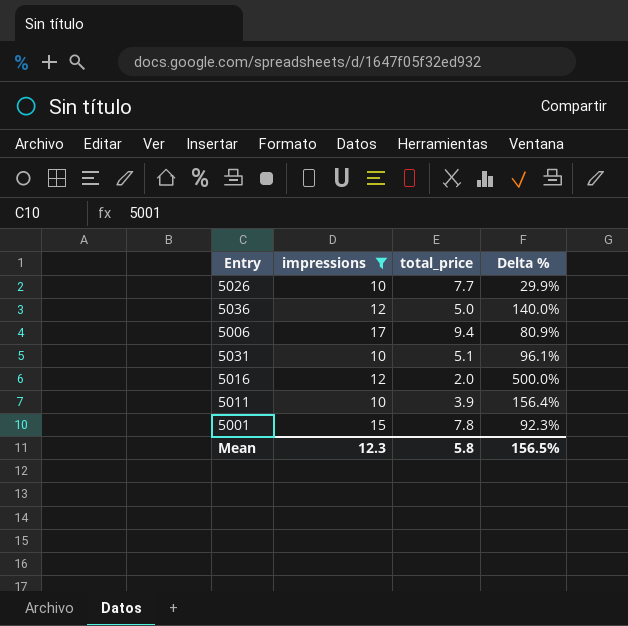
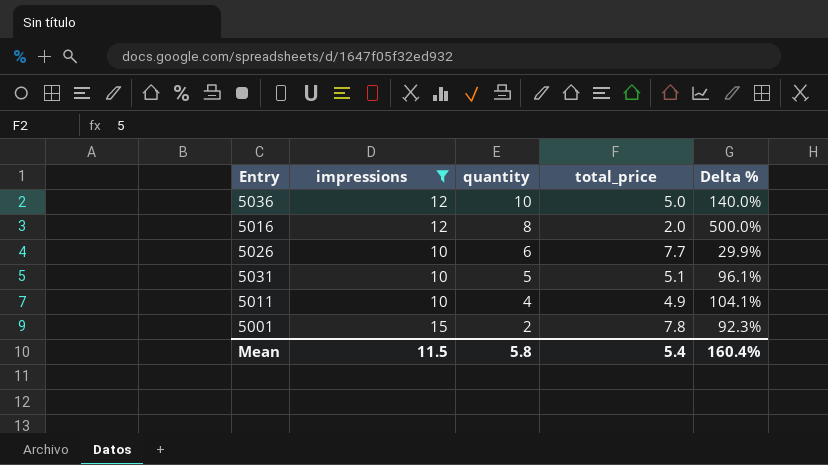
row order: none -> quantity descending
column quantity | position: none -> 3
row 5006: 17 | 9.4 | 80.9% -> none
5011 | total_price: 3.9 -> 4.9
5011 | Delta %: 156.4% -> 104.1%
Mean | impressions: 12.3 -> 11.5
Mean | total_price: 5.8 -> 5.4
Mean | Delta %: 156.5% -> 160.4%

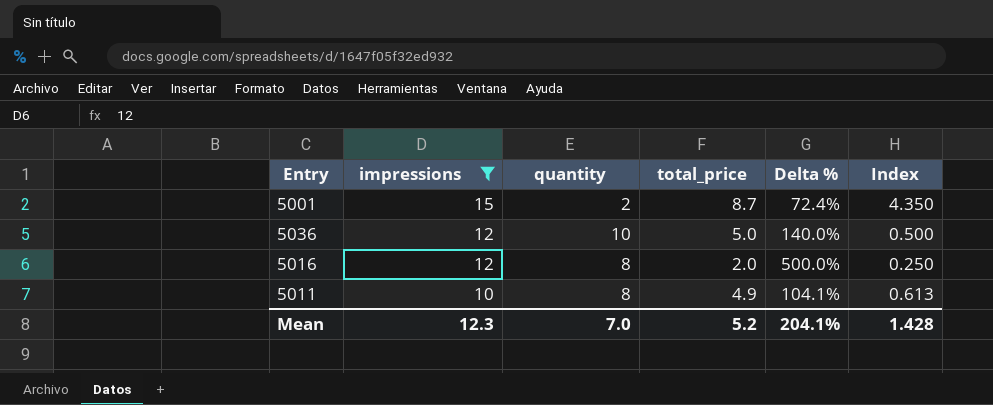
row order: quantity descending -> impressions descending
column Index | formula: none -> [total_price] / [quantity]
row 5026: 10 | 6 | 7.7 | 29.9% -> none
row 5031: 10 | 5 | 5.1 | 96.1% -> none
5001 | total_price: 7.8 -> 8.7
5001 | Delta %: 92.3% -> 72.4%
5011 | quantity: 4 -> 8
Mean | impressions: 11.5 -> 12.3
Mean | quantity: 5.8 -> 7.0
Mean | total_price: 5.4 -> 5.2
Mean | Delta %: 160.4% -> 204.1%

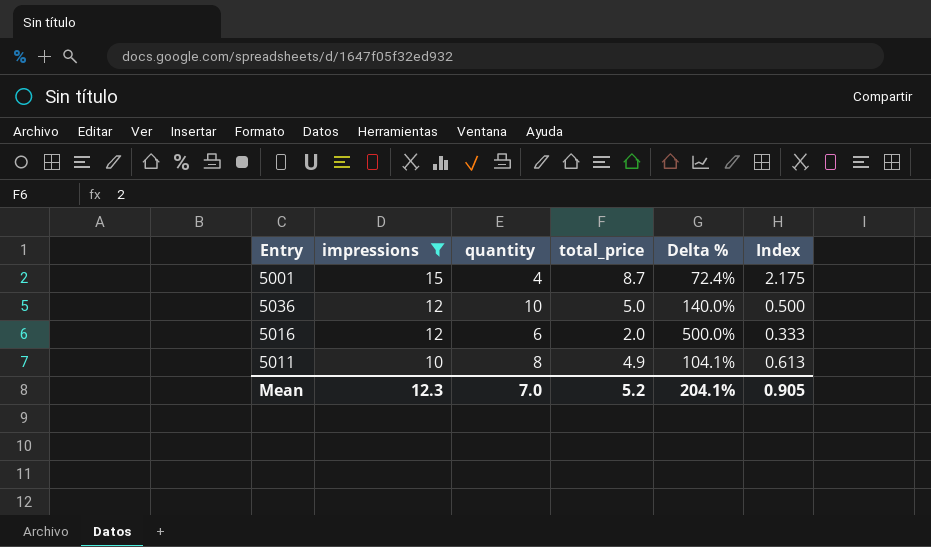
5001 | quantity: 2 -> 4
5001 | Index: 4.350 -> 2.175
5016 | quantity: 8 -> 6
5016 | Index: 0.250 -> 0.333
Mean | Index: 1.428 -> 0.905

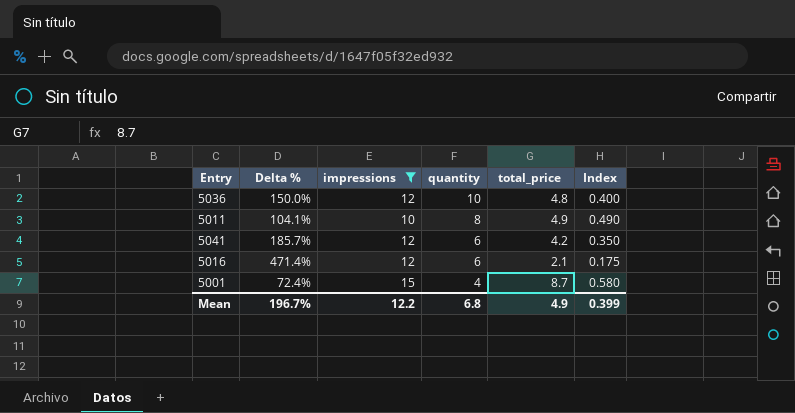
row order: impressions descending -> quantity descending
column Delta % | position: 5 -> 2
column Index | formula: [total_price] / [quantity] -> [total_price] / [impressions]
5036 | Delta %: 140.0% -> 150.0%
5036 | total_price: 5.0 -> 4.8
row 5041: none -> 185.7% | 12 | 6 | 4.2 | 0.350
5016 | Delta %: 500.0% -> 471.4%
5016 | total_price: 2.0 -> 2.1
Mean | Delta %: 204.1% -> 196.7%
Mean | impressions: 12.3 -> 12.2
Mean | quantity: 7.0 -> 6.8
Mean | total_price: 5.2 -> 4.9
Mean | Index: 0.905 -> 0.399

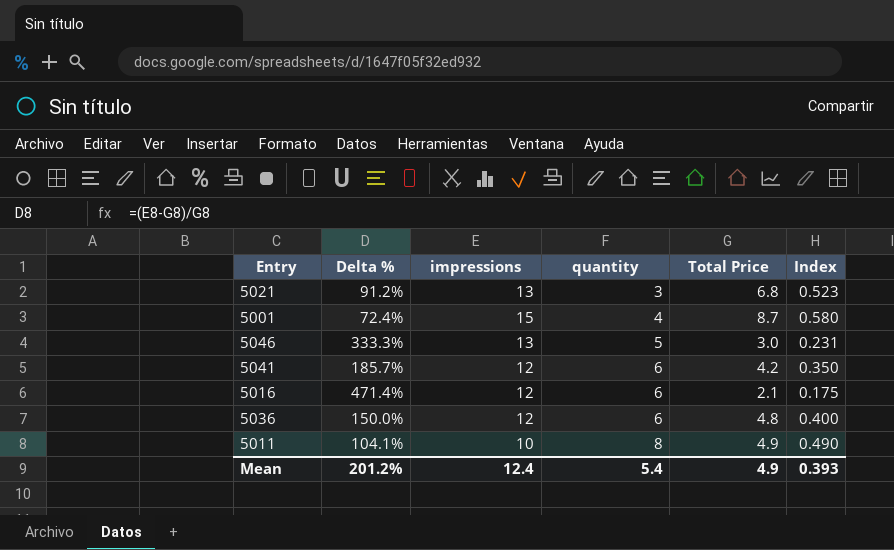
filter: impressions != 13 -> none
row order: quantity descending -> quantity ascending
column name: total_price -> Total Price
5036 | quantity: 10 -> 6
Mean | Delta %: 196.7% -> 201.2%
Mean | impressions: 12.2 -> 12.4
Mean | quantity: 6.8 -> 5.4
Mean | Index: 0.399 -> 0.393

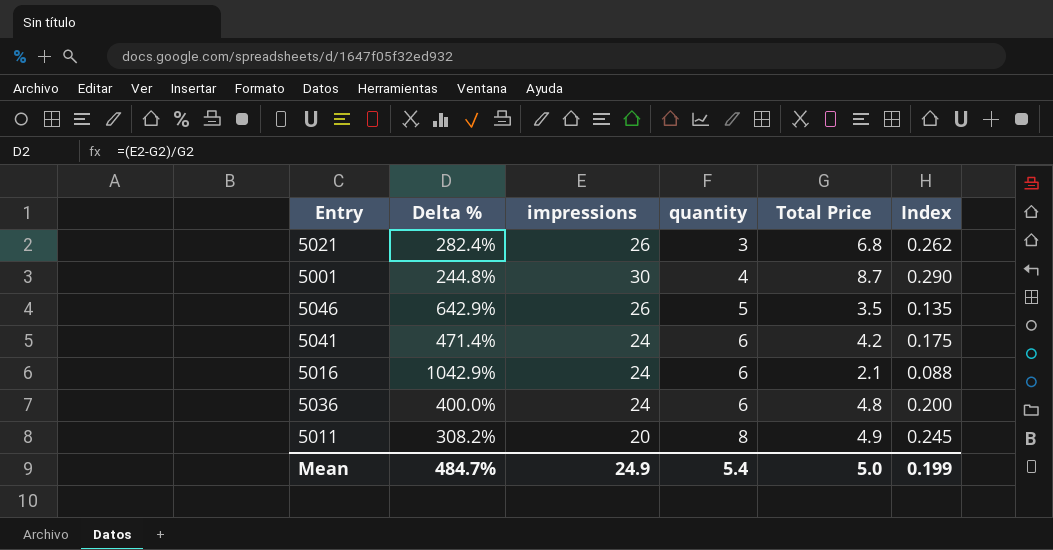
5021 | Delta %: 91.2% -> 282.4%
5021 | impressions: 13 -> 26
5021 | Index: 0.523 -> 0.262
5001 | Delta %: 72.4% -> 244.8%
5001 | impressions: 15 -> 30
5001 | Index: 0.580 -> 0.290
5046 | Delta %: 333.3% -> 642.9%
5046 | impressions: 13 -> 26
5046 | Total Price: 3.0 -> 3.5
5046 | Index: 0.231 -> 0.135
5041 | Delta %: 185.7% -> 471.4%
5041 | impressions: 12 -> 24
5041 | Index: 0.350 -> 0.175
5016 | Delta %: 471.4% -> 1042.9%
5016 | impressions: 12 -> 24
5016 | Index: 0.175 -> 0.088
5036 | Delta %: 150.0% -> 400.0%
5036 | impressions: 12 -> 24
5036 | Index: 0.400 -> 0.200
5011 | Delta %: 104.1% -> 308.2%
5011 | impressions: 10 -> 20
5011 | Index: 0.490 -> 0.245
Mean | Delta %: 201.2% -> 484.7%
Mean | impressions: 12.4 -> 24.9
Mean | Total Price: 4.9 -> 5.0
Mean | Index: 0.393 -> 0.199

